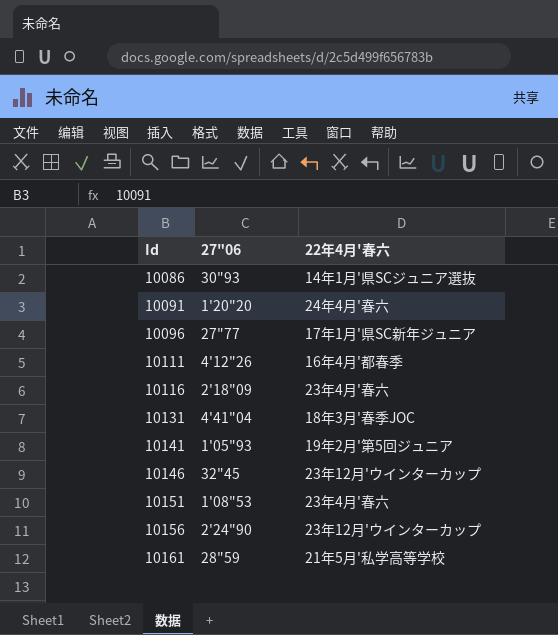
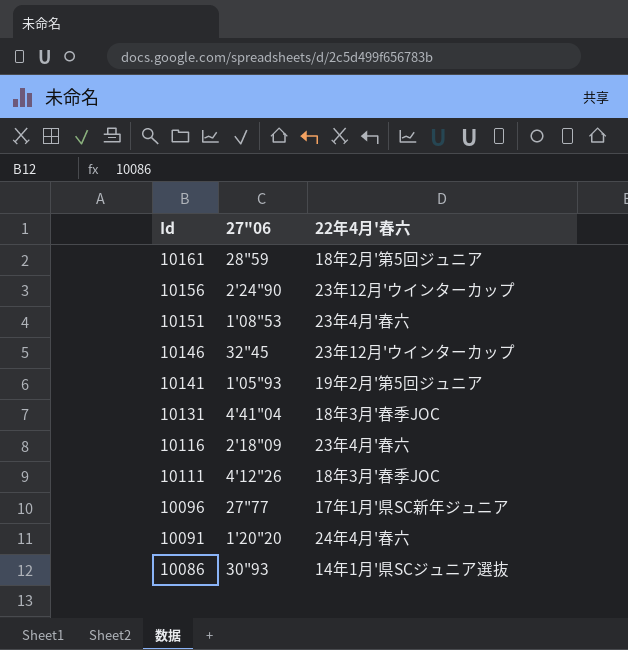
row order: Id ascending -> Id descending
10161 | 22年4月'春六: 21年5月'私学高等学校 -> 18年2月'第5回ジュニア
10111 | 22年4月'春六: 16年4月'都春季 -> 18年3月'春季JOC

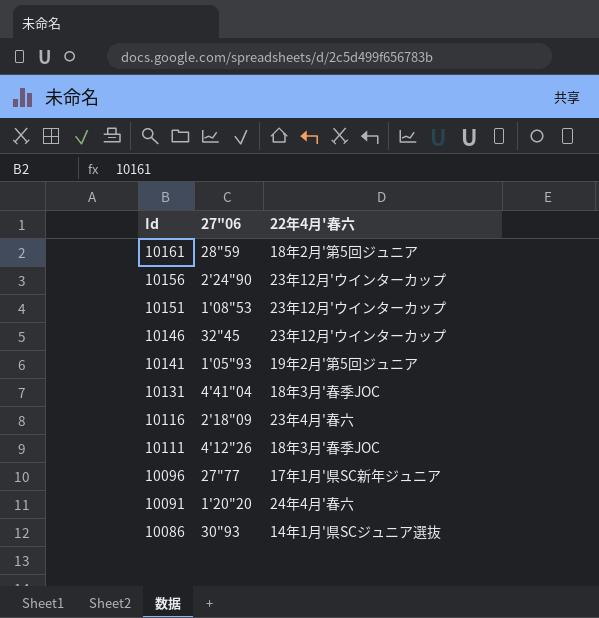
10151 | 22年4月'春六: 23年4月'春六 -> 23年12月'ウインターカップ

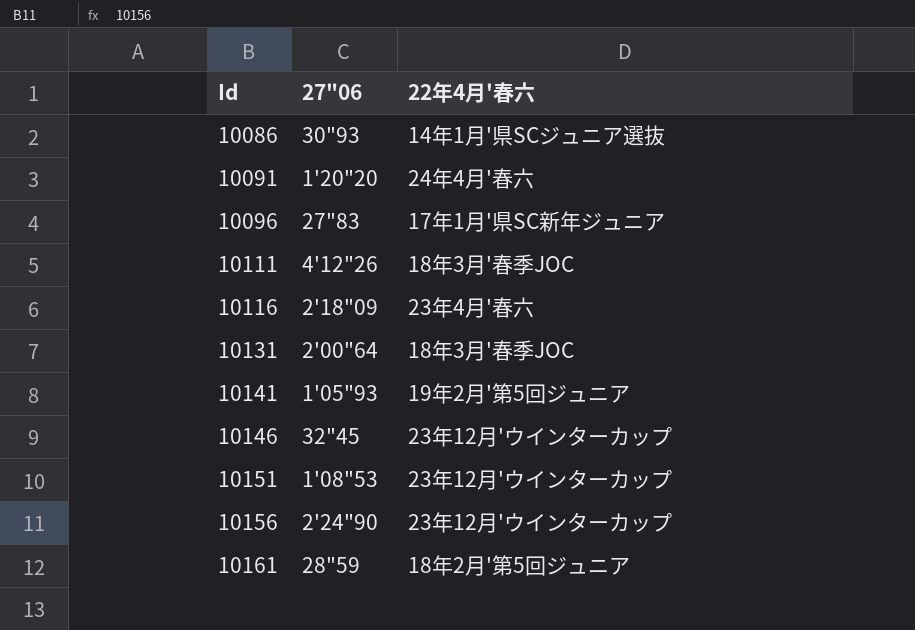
row order: Id descending -> Id ascending
10096 | 27"06: 27"77 -> 27"83
10131 | 27"06: 4'41"04 -> 2'00"64

